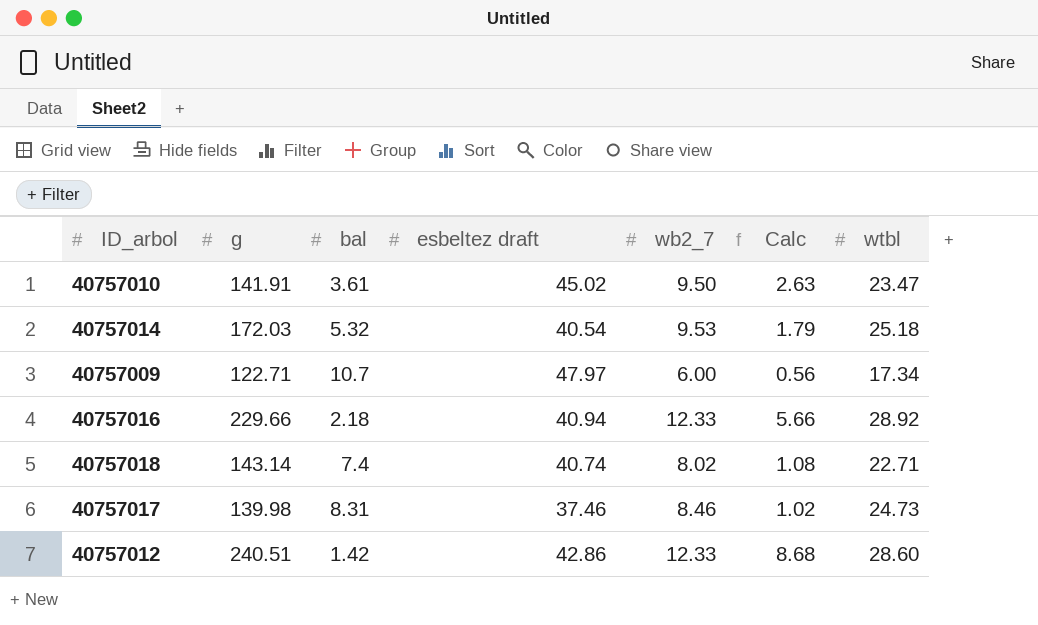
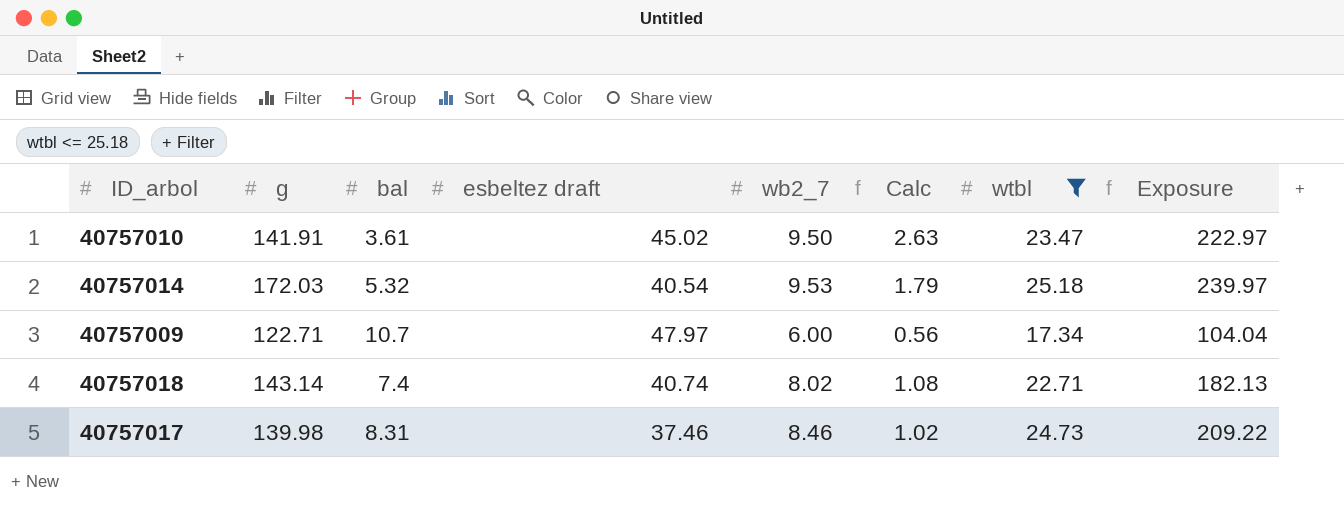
filter: none -> wtbl <= 25.18
column Exposure | formula: none -> [wb2_7] * [wtbl]

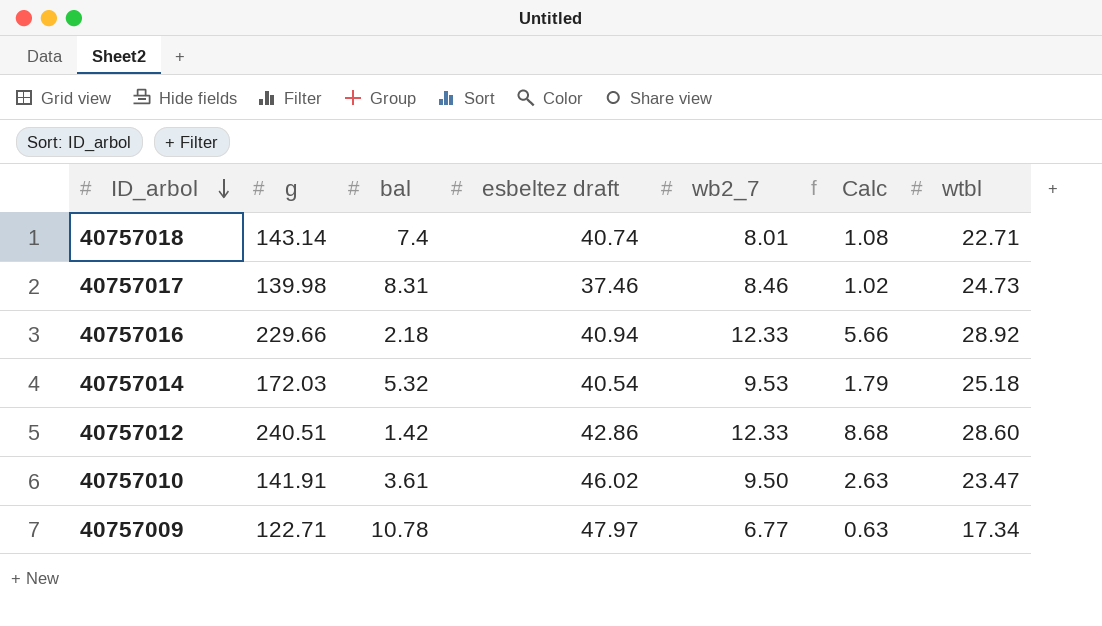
filter: wtbl <= 25.18 -> none
row order: none -> ID_arbol descending
column Exposure | formula: [wb2_7] * [wtbl] -> none
40757018 | wb2_7: 8.02 -> 8.01
40757010 | esbeltez draft: 45.02 -> 46.02
40757009 | bal: 10.7 -> 10.78
40757009 | wb2_7: 6.00 -> 6.77
40757009 | Calc: 0.56 -> 0.63

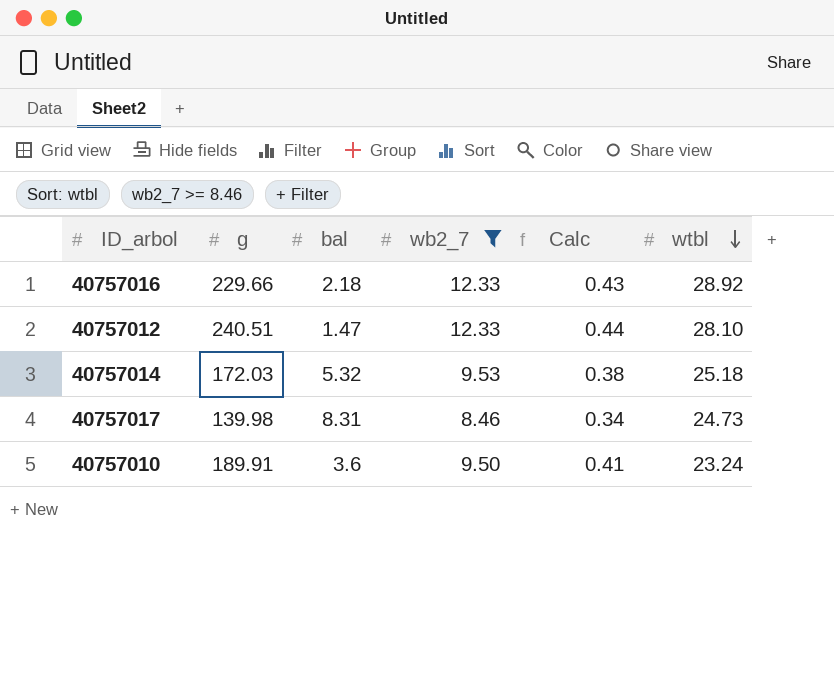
filter: none -> wb2_7 >= 8.46
row order: ID_arbol descending -> wtbl descending
column esbeltez draft | position: 4 -> none
column Calc | formula: [wb2_7] / [bal] -> [wb2_7] / [wtbl]
40757012 | bal: 1.42 -> 1.47
40757012 | wtbl: 28.60 -> 28.10
40757010 | g: 141.91 -> 189.91
40757010 | bal: 3.61 -> 3.6
40757010 | wtbl: 23.47 -> 23.24

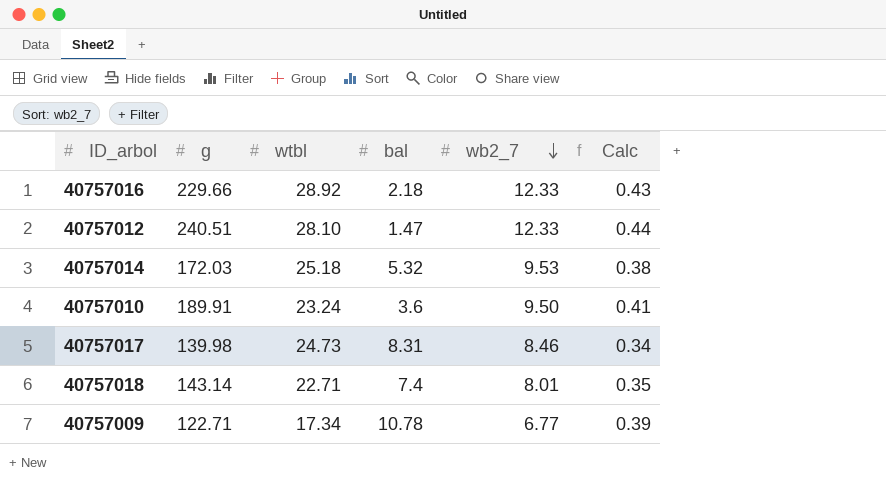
filter: wb2_7 >= 8.46 -> none
row order: wtbl descending -> wb2_7 descending
column wtbl | position: 6 -> 3

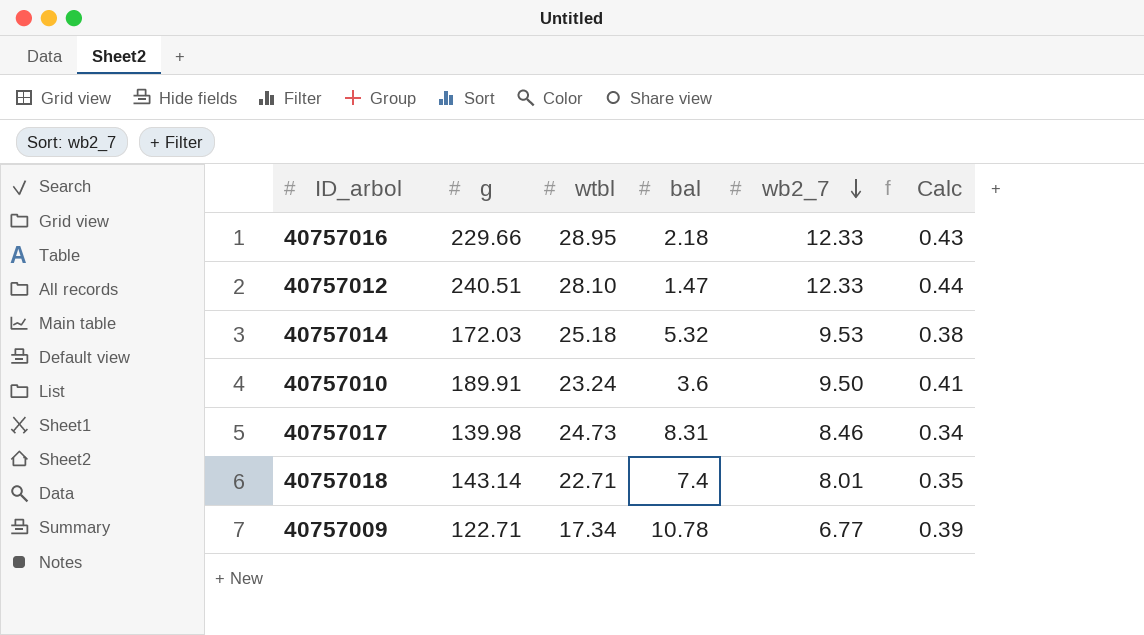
40757016 | wtbl: 28.92 -> 28.95

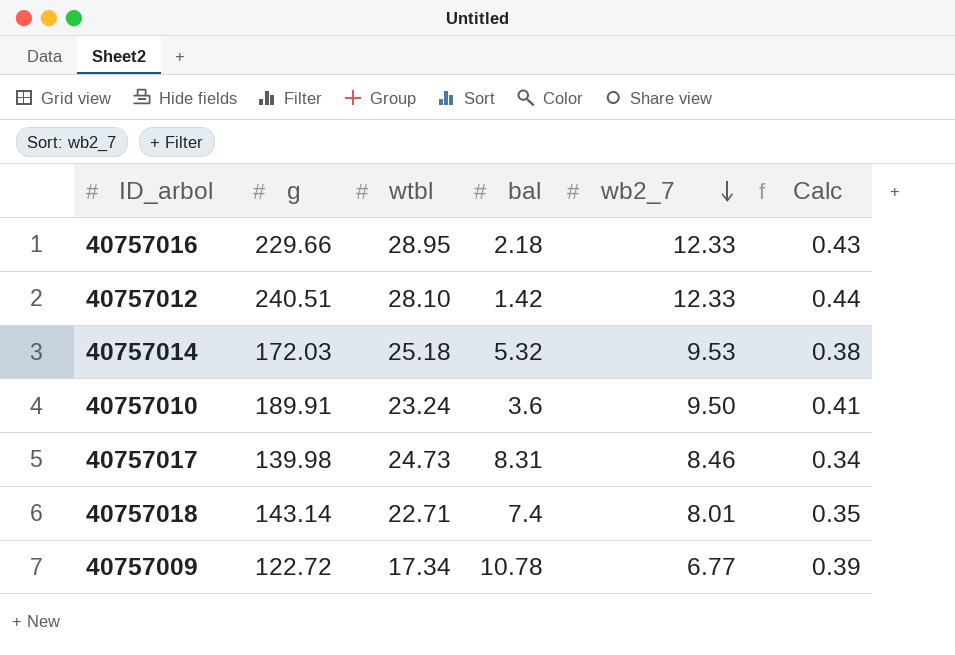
40757012 | bal: 1.47 -> 1.42
40757009 | g: 122.71 -> 122.72

